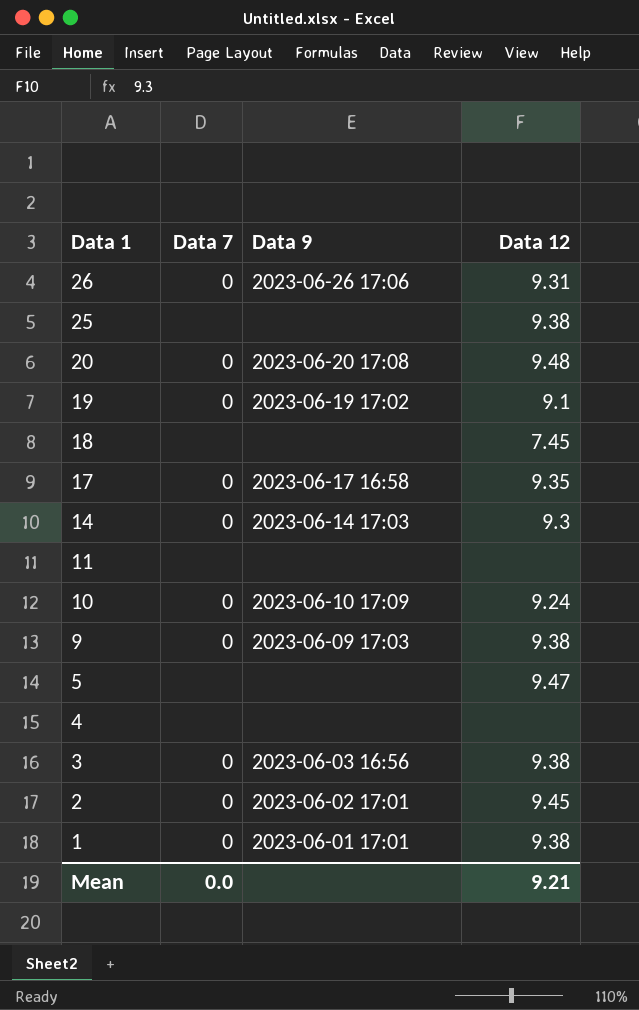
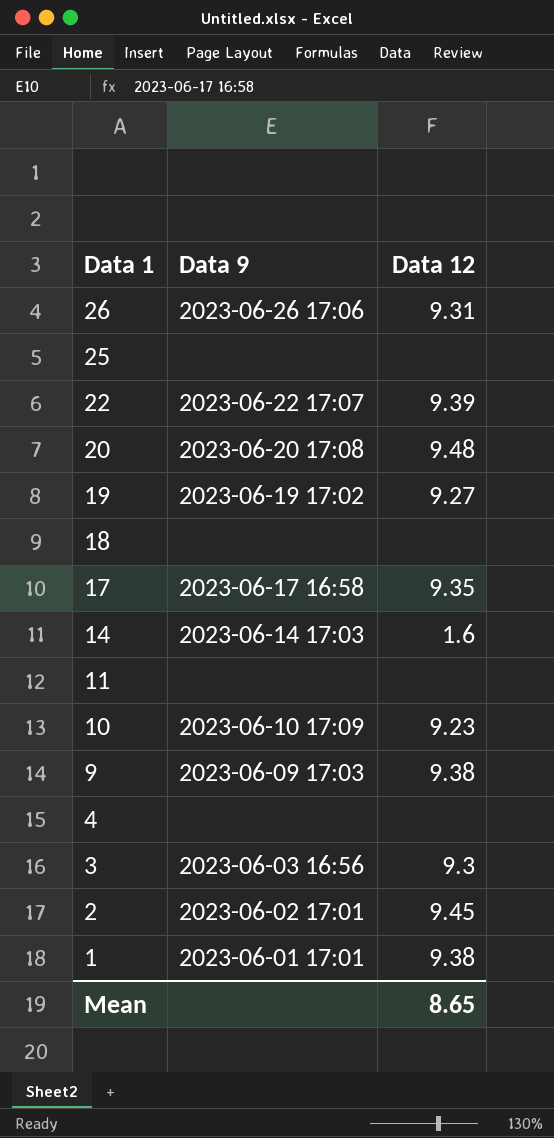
column Data 7 | position: 2 -> none
row 5: none | none | 9.47 -> none
25 | Data 12: 9.38 -> none
row 22: none -> 2023-06-22 17:07 | 9.39
19 | Data 12: 9.1 -> 9.27
18 | Data 12: 7.45 -> none
14 | Data 12: 9.3 -> 1.6
10 | Data 12: 9.24 -> 9.23
3 | Data 12: 9.38 -> 9.3
Mean | Data 12: 9.21 -> 8.65

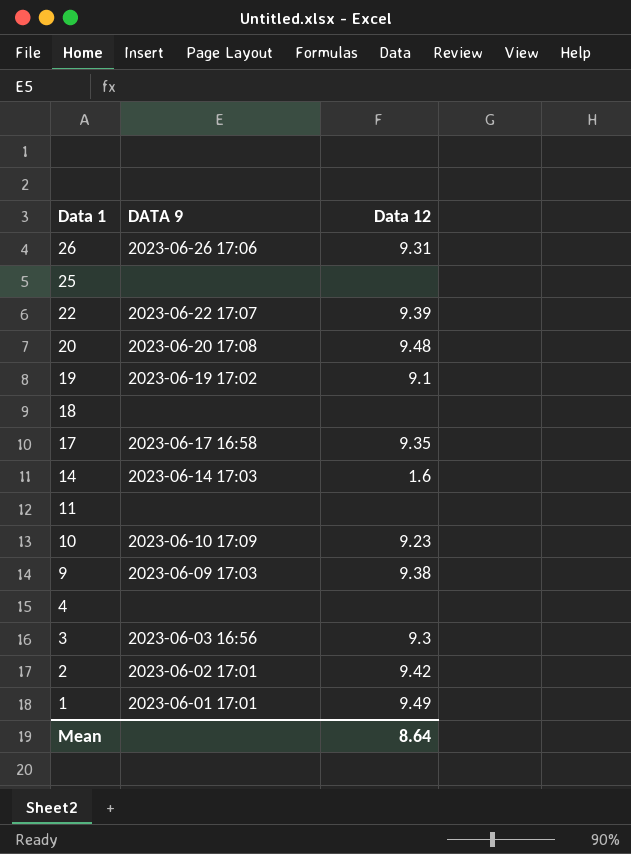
column name: Data 9 -> DATA 9
19 | Data 12: 9.27 -> 9.1
2 | Data 12: 9.45 -> 9.42
1 | Data 12: 9.38 -> 9.49
Mean | Data 12: 8.65 -> 8.64

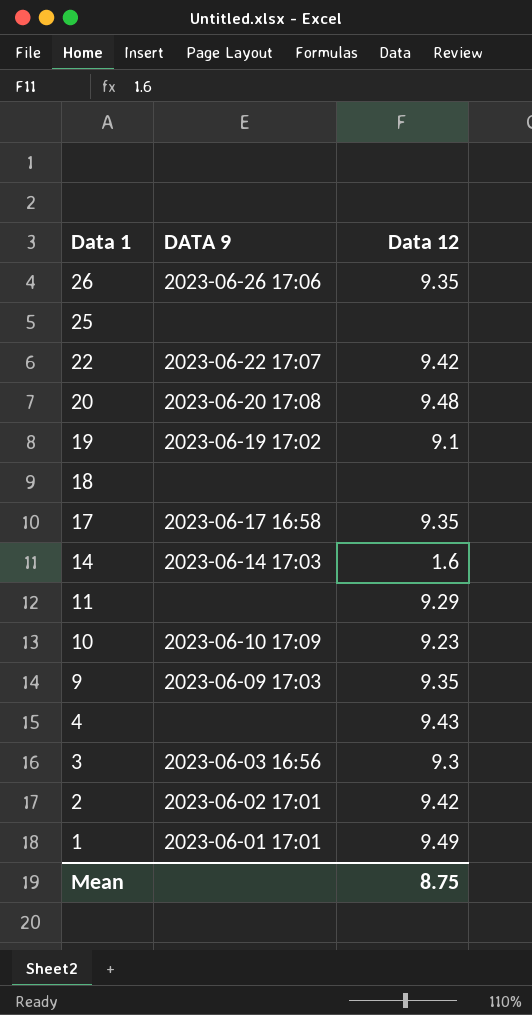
26 | Data 12: 9.31 -> 9.35
22 | Data 12: 9.39 -> 9.42
11 | Data 12: none -> 9.29
9 | Data 12: 9.38 -> 9.35
4 | Data 12: none -> 9.43
Mean | Data 12: 8.64 -> 8.75

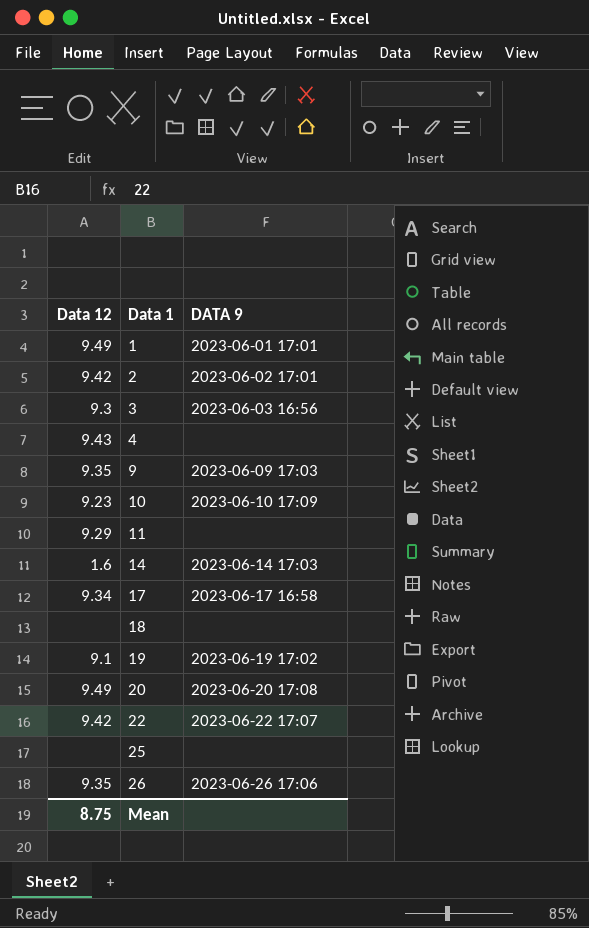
row order: Data 1 descending -> Data 1 ascending
column Data 12 | position: 3 -> 1
17 | Data 12: 9.35 -> 9.34
20 | Data 12: 9.48 -> 9.49

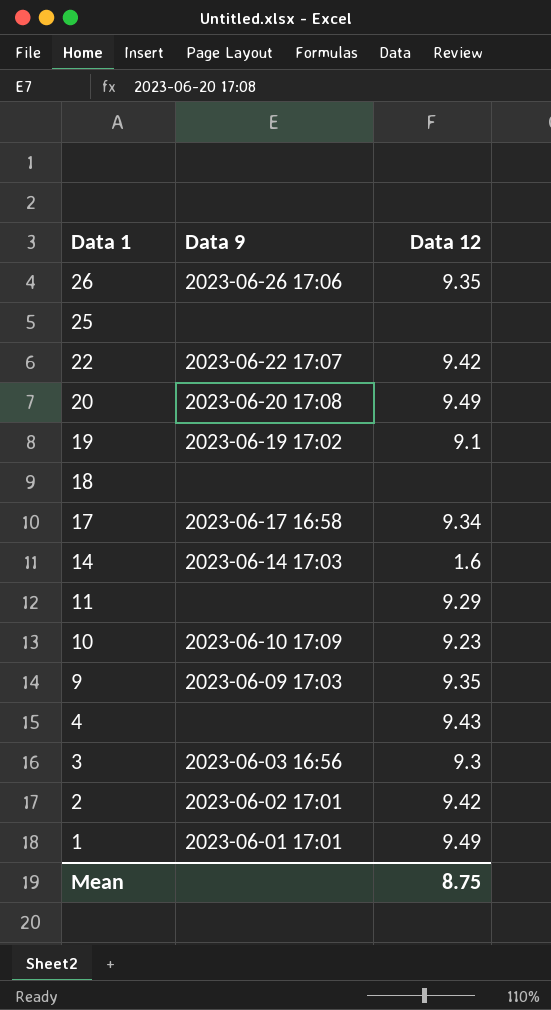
row order: Data 1 ascending -> Data 1 descending
column name: DATA 9 -> Data 9
column Data 12 | position: 1 -> 3

